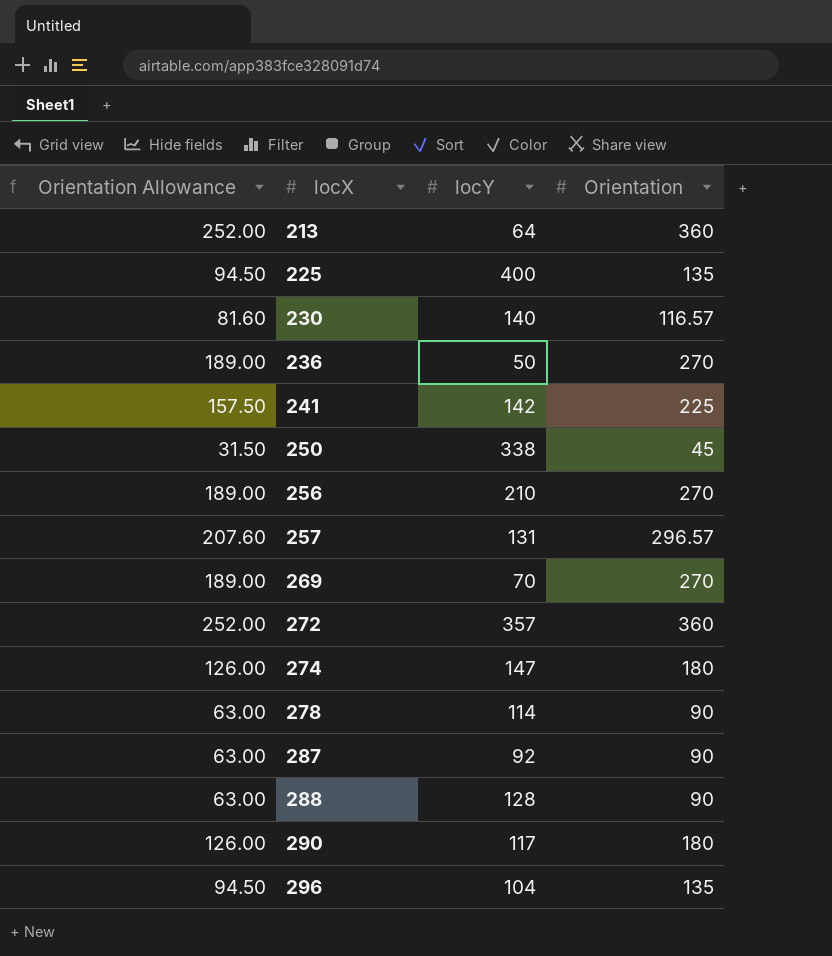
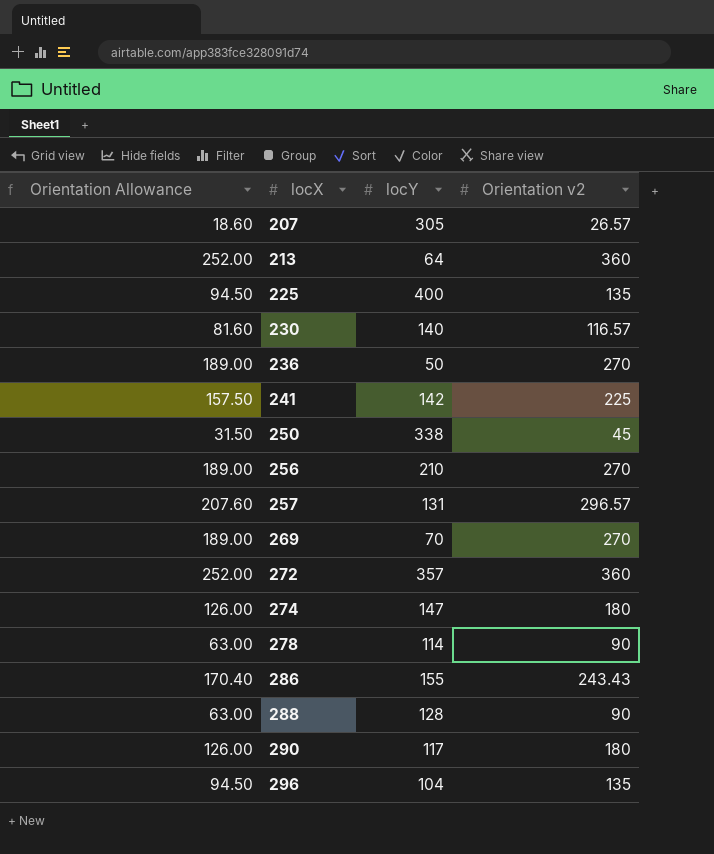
column name: Orientation -> Orientation v2
row 287: 63.00 | 92 | 90 -> none
row 207: none -> 18.60 | 305 | 26.57
row 286: none -> 170.40 | 155 | 243.43

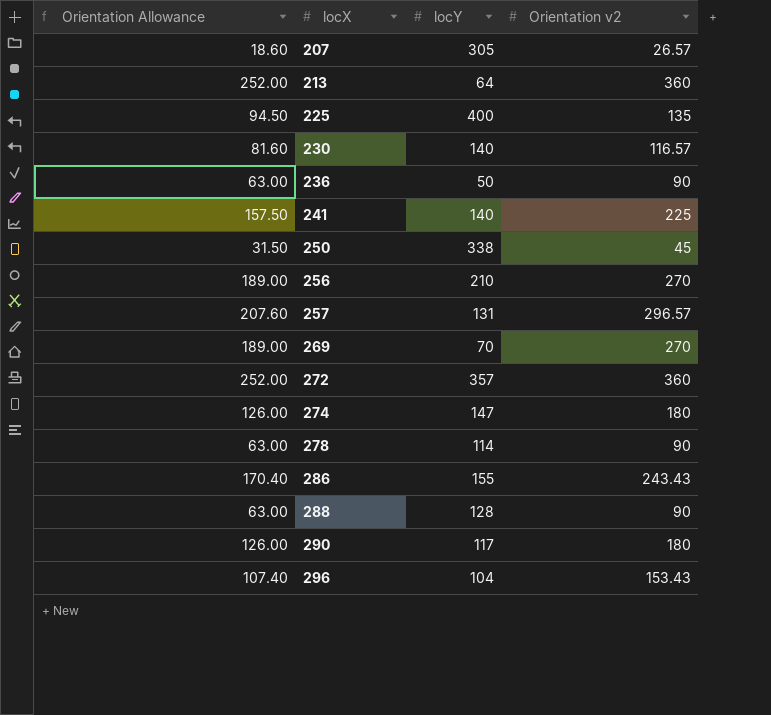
236 | Orientation Allowance: 189.00 -> 63.00
236 | Orientation v2: 270 -> 90
241 | locY: 142 -> 140
296 | Orientation Allowance: 94.50 -> 107.40
296 | Orientation v2: 135 -> 153.43

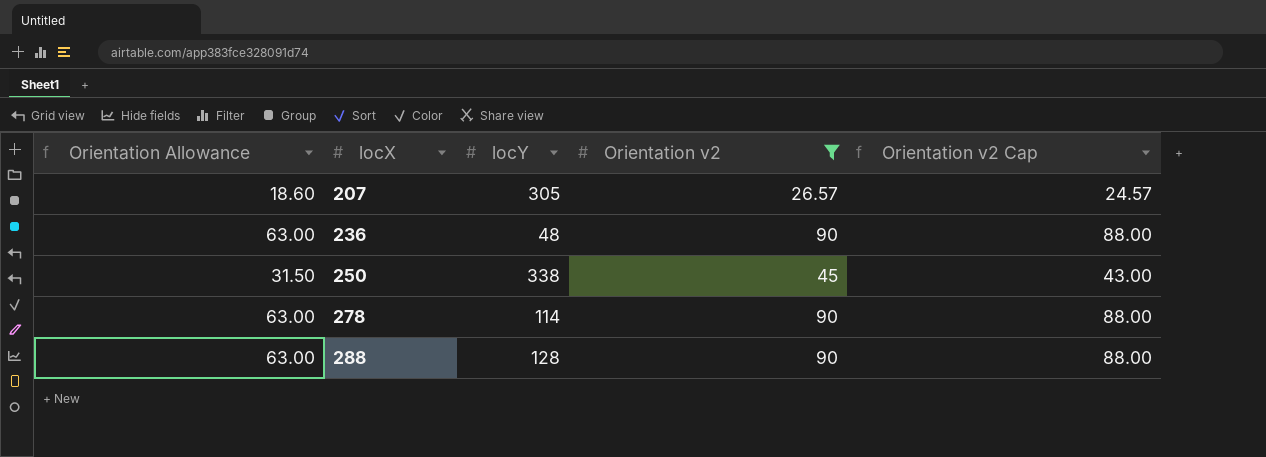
filter: none -> Orientation v2 <= 90
column Orientation v2 Cap | formula: none -> [Orientation v2] - 2
236 | locY: 50 -> 48

